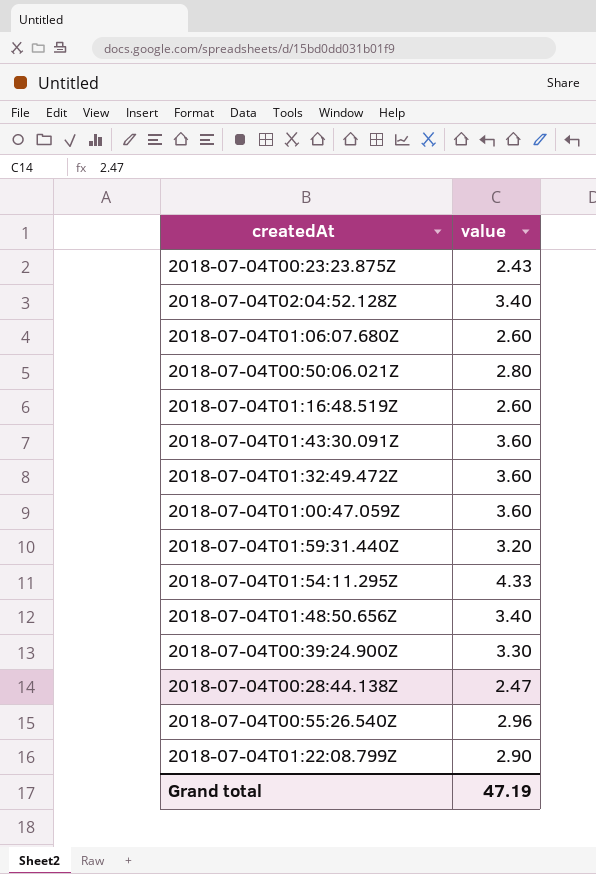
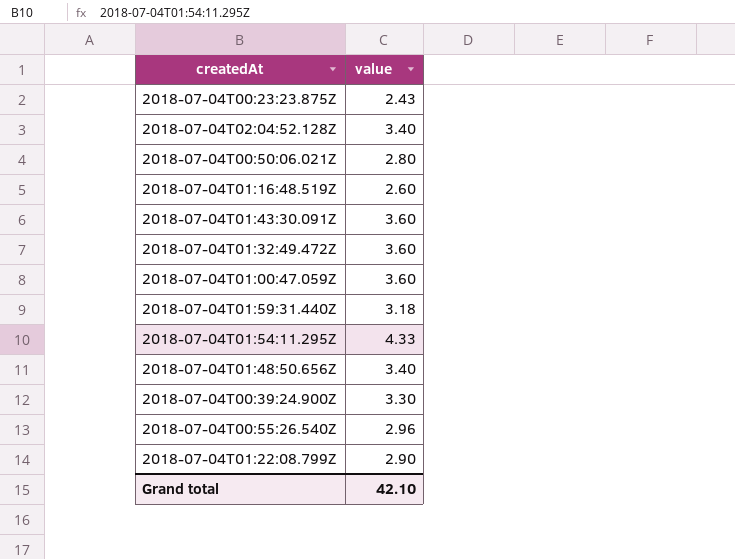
row 2018-07-04T01:06:07.680Z: 2.60 -> none
row 2018-07-04T00:28:44.138Z: 2.47 -> none
2018-07-04T01:59:31.440Z | value: 3.20 -> 3.18
Grand total | value: 47.19 -> 42.10

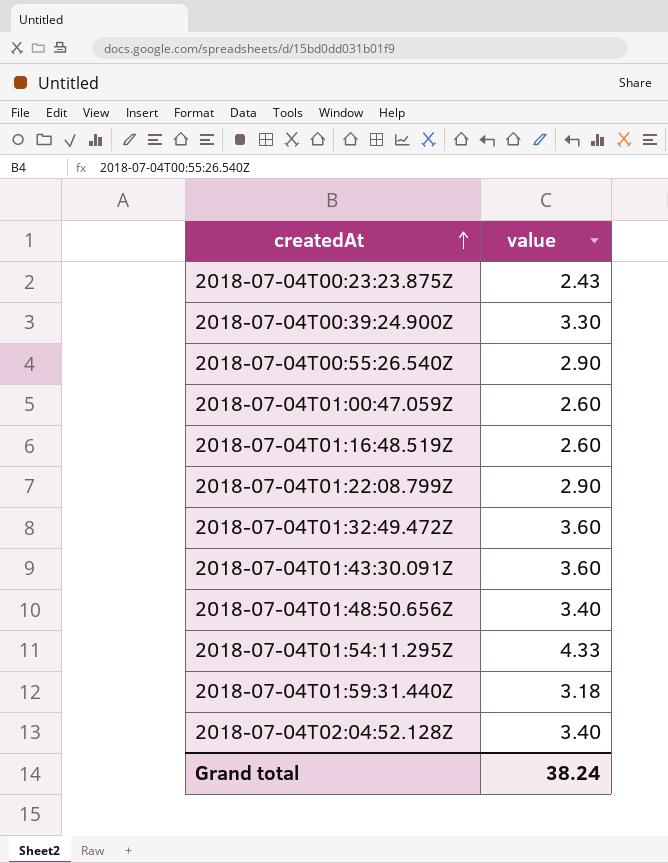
row order: none -> createdAt ascending
row 2018-07-04T00:50:06.021Z: 2.80 -> none
2018-07-04T00:55:26.540Z | value: 2.96 -> 2.90
2018-07-04T01:00:47.059Z | value: 3.60 -> 2.60
Grand total | value: 42.10 -> 38.24

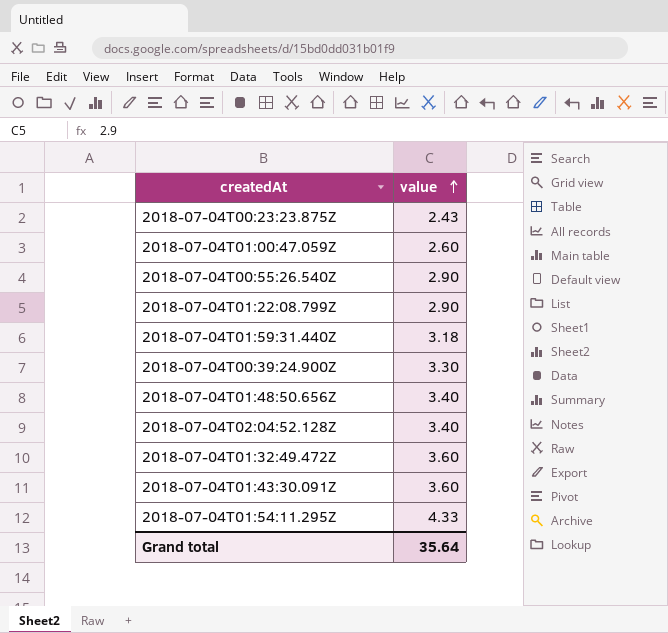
row order: createdAt ascending -> value ascending
row 2018-07-04T01:16:48.519Z: 2.60 -> none
Grand total | value: 38.24 -> 35.64

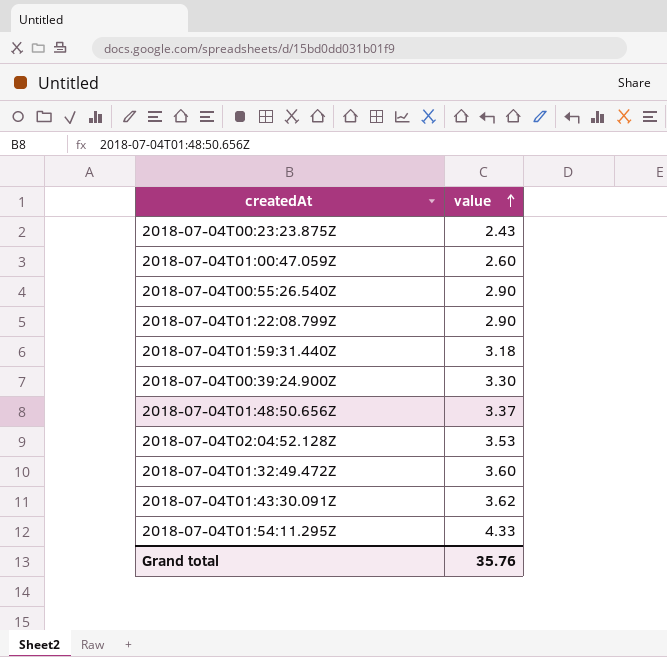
2018-07-04T01:48:50.656Z | value: 3.40 -> 3.37
2018-07-04T02:04:52.128Z | value: 3.40 -> 3.53
2018-07-04T01:43:30.091Z | value: 3.60 -> 3.62
Grand total | value: 35.64 -> 35.76

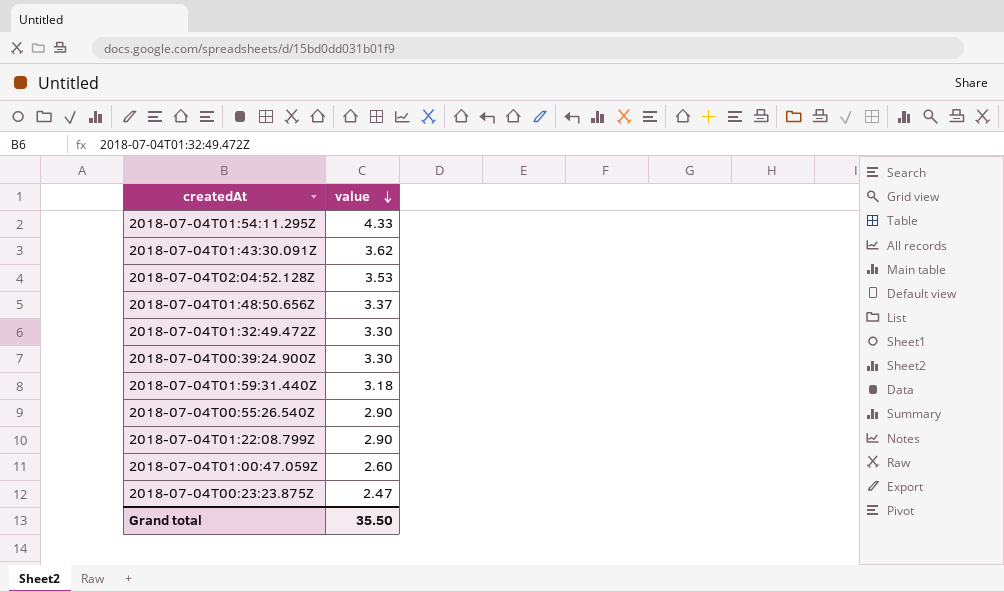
row order: value ascending -> value descending
2018-07-04T01:32:49.472Z | value: 3.60 -> 3.30
2018-07-04T00:23:23.875Z | value: 2.43 -> 2.47
Grand total | value: 35.76 -> 35.50

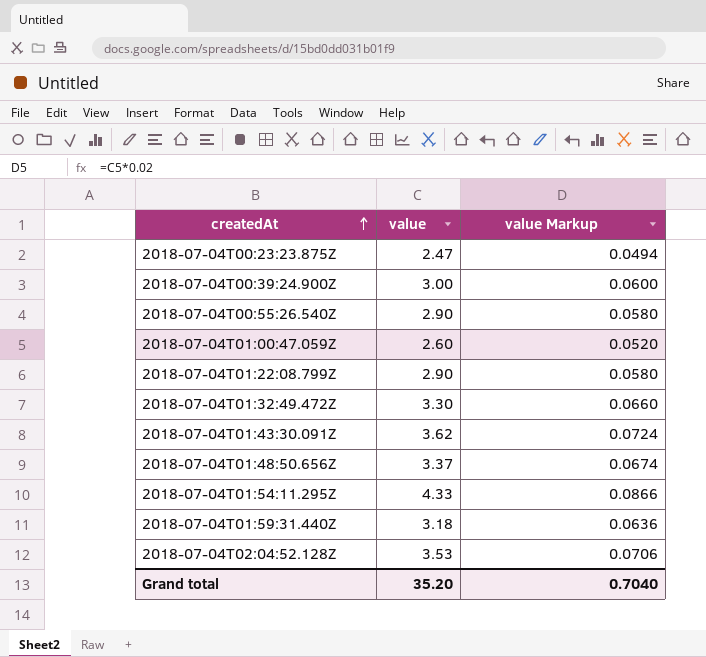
row order: value descending -> createdAt ascending
column value Markup | formula: none -> [value] * 0.02
2018-07-04T00:39:24.900Z | value: 3.30 -> 3.00
Grand total | value: 35.50 -> 35.20

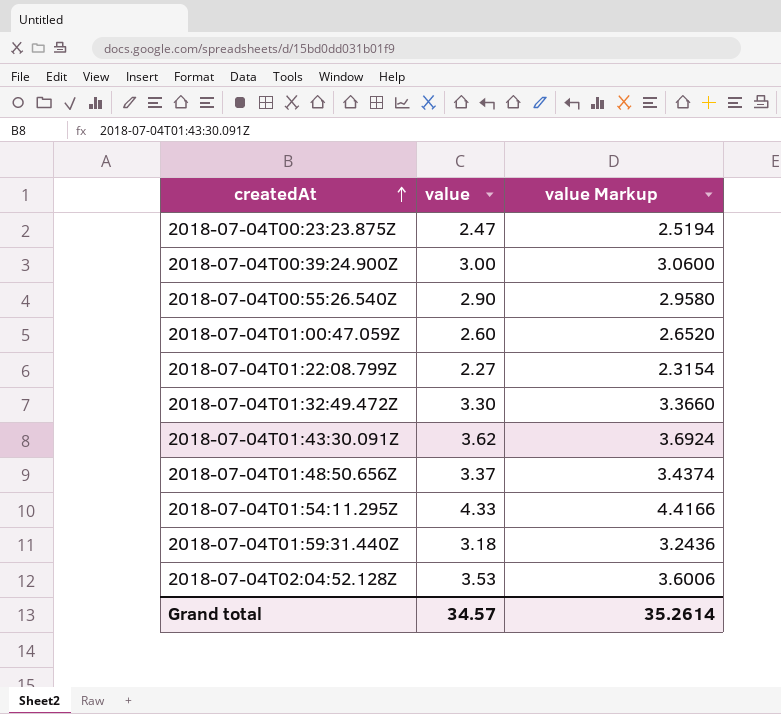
column value Markup | formula: [value] * 0.02 -> [value] * 1.02
2018-07-04T01:22:08.799Z | value: 2.90 -> 2.27
Grand total | value: 35.20 -> 34.57
Grand total | value Markup: 0.7040 -> 35.2614

